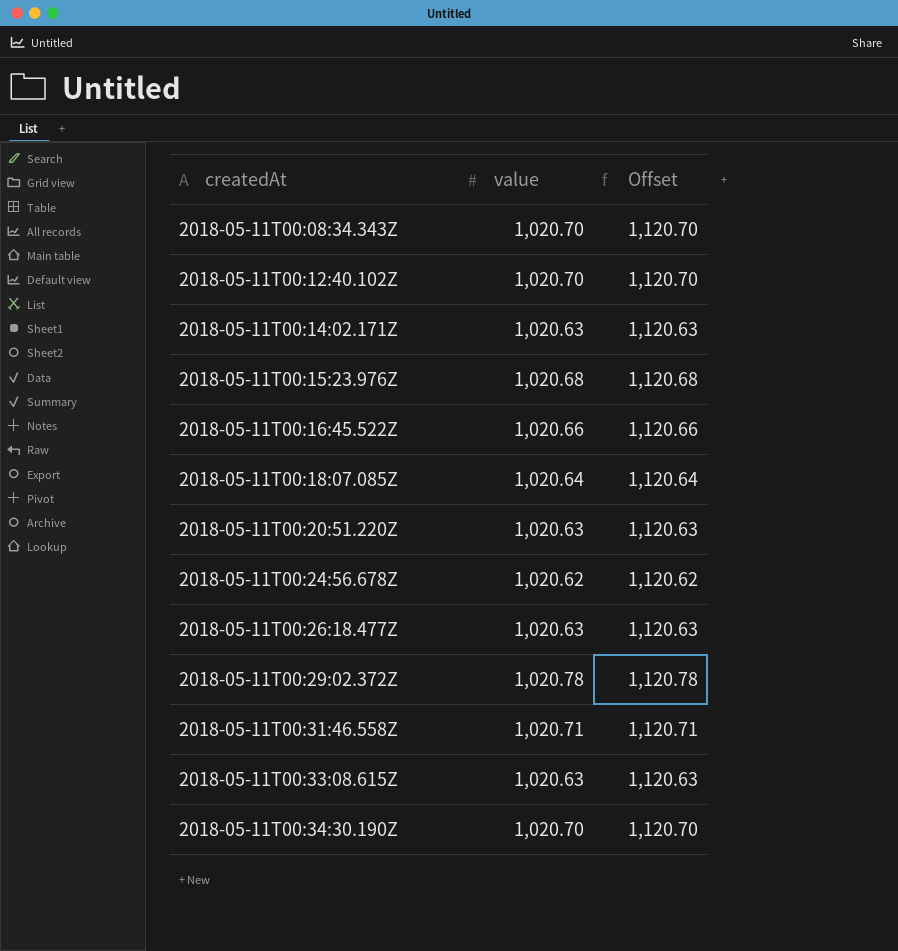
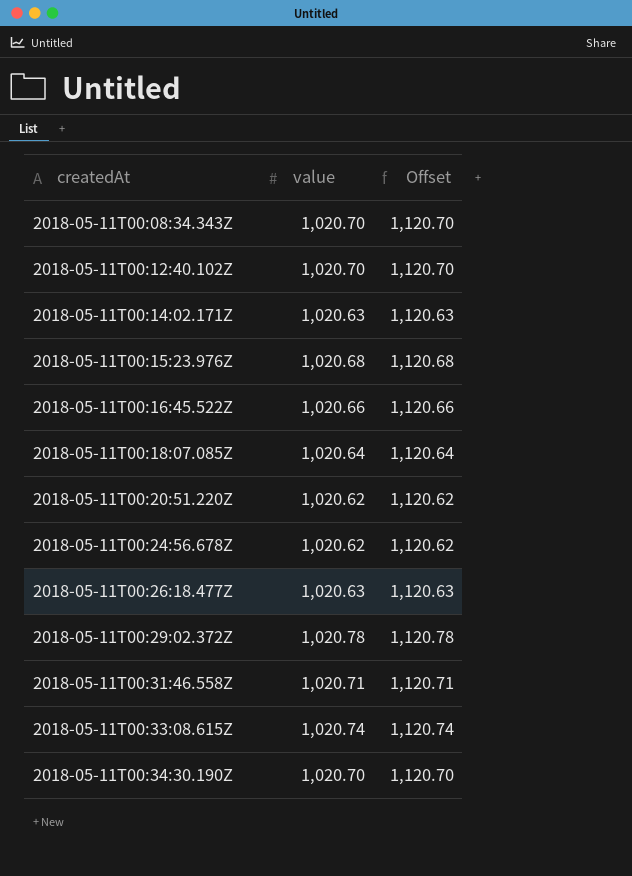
2018-05-11T00:20:51.220Z | value: 1,020.63 -> 1,020.62
2018-05-11T00:20:51.220Z | Offset: 1,120.63 -> 1,120.62
2018-05-11T00:33:08.615Z | value: 1,020.63 -> 1,020.74
2018-05-11T00:33:08.615Z | Offset: 1,120.63 -> 1,120.74

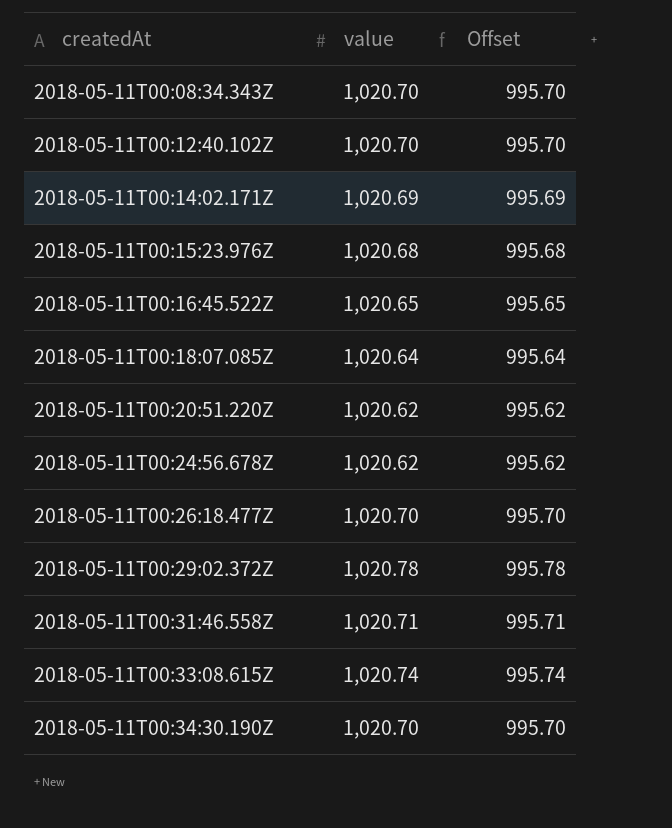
column Offset | formula: [value] + 100 -> [value] - 25
2018-05-11T00:14:02.171Z | value: 1,020.63 -> 1,020.69
2018-05-11T00:16:45.522Z | value: 1,020.66 -> 1,020.65
2018-05-11T00:26:18.477Z | value: 1,020.63 -> 1,020.70

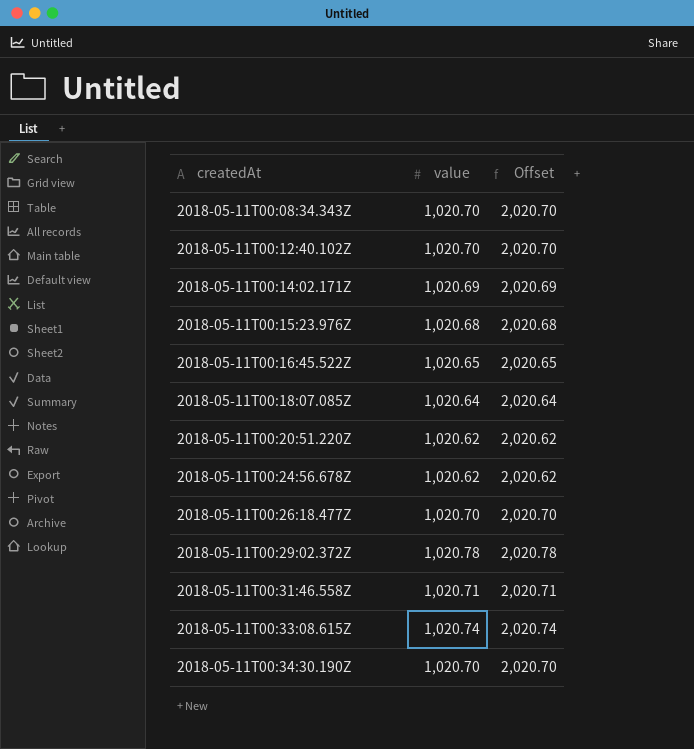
column Offset | formula: [value] - 25 -> [value] + 1000

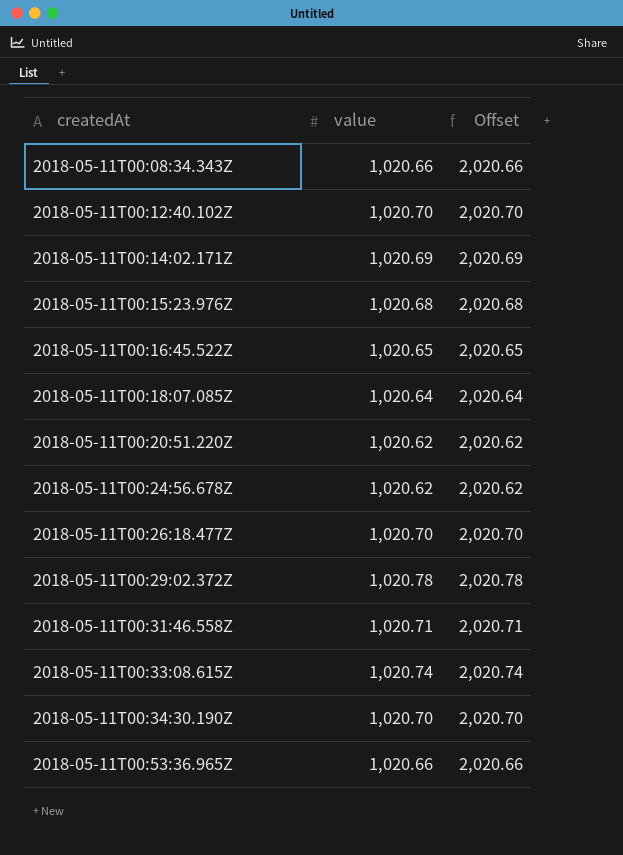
2018-05-11T00:08:34.343Z | value: 1,020.70 -> 1,020.66
2018-05-11T00:08:34.343Z | Offset: 2,020.70 -> 2,020.66
row 2018-05-11T00:53:36.965Z: none -> 1,020.66 | 2,020.66

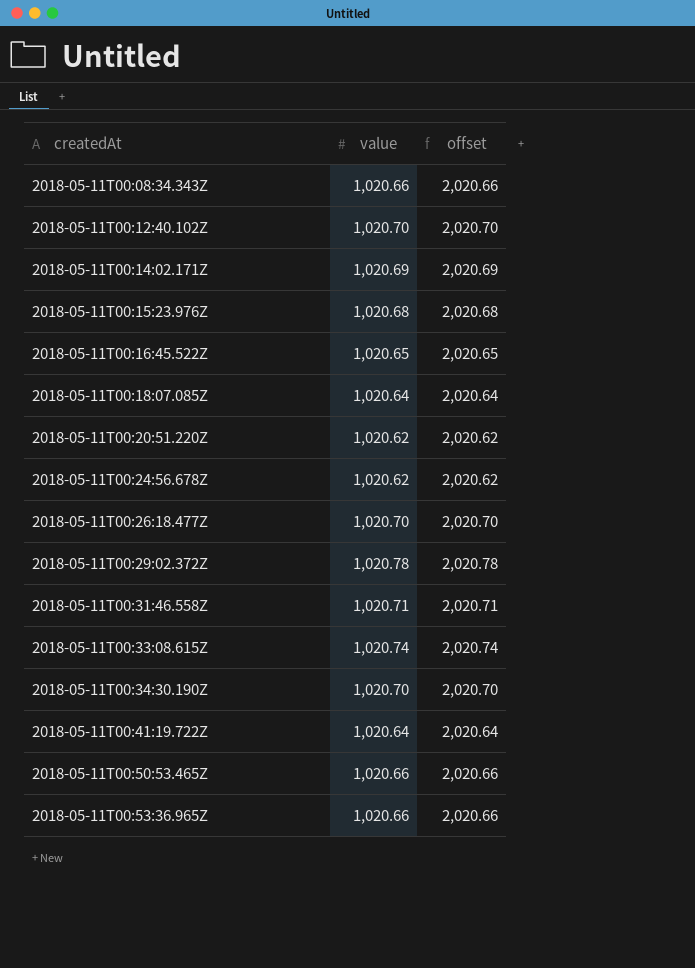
column name: Offset -> offset
row 2018-05-11T00:41:19.722Z: none -> 1,020.64 | 2,020.64
row 2018-05-11T00:50:53.465Z: none -> 1,020.66 | 2,020.66

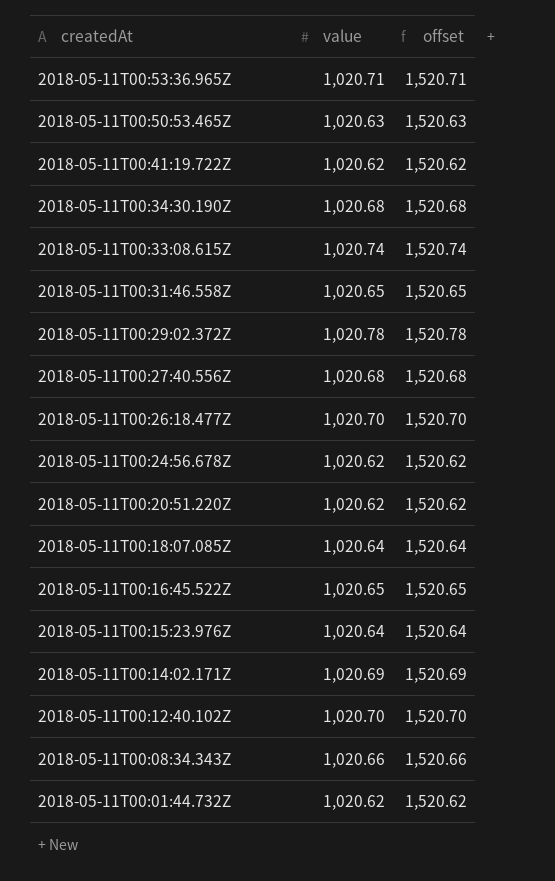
row order: createdAt ascending -> createdAt descending
column offset | formula: [value] + 1000 -> [value] + 500
2018-05-11T00:53:36.965Z | value: 1,020.66 -> 1,020.71
2018-05-11T00:50:53.465Z | value: 1,020.66 -> 1,020.63
2018-05-11T00:41:19.722Z | value: 1,020.64 -> 1,020.62
2018-05-11T00:34:30.190Z | value: 1,020.70 -> 1,020.68
2018-05-11T00:31:46.558Z | value: 1,020.71 -> 1,020.65
row 2018-05-11T00:27:40.556Z: none -> 1,020.68 | 1,520.68
2018-05-11T00:15:23.976Z | value: 1,020.68 -> 1,020.64
row 2018-05-11T00:01:44.732Z: none -> 1,020.62 | 1,520.62

